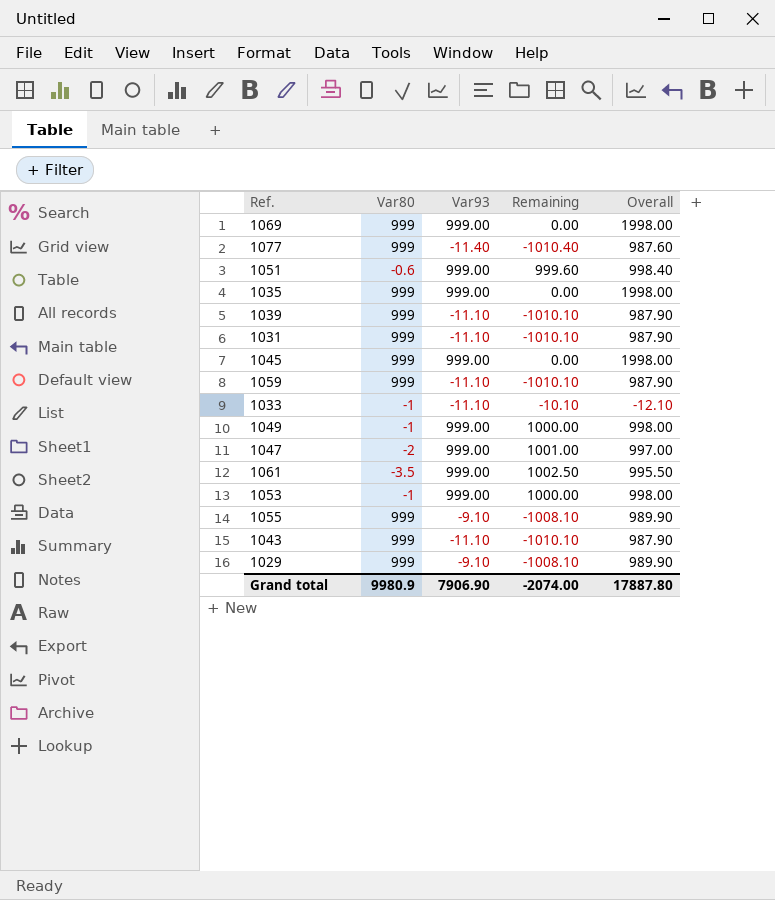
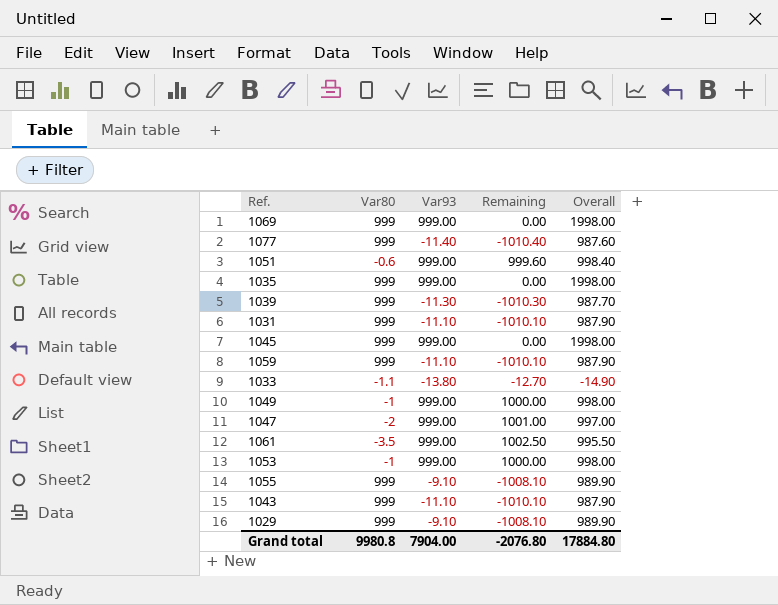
1039 | Var93: -11.10 -> -11.30
1039 | Remaining: -1010.10 -> -1010.30
1039 | Overall: 987.90 -> 987.70
1033 | Var80: -1 -> -1.1
1033 | Var93: -11.10 -> -13.80
1033 | Remaining: -10.10 -> -12.70
1033 | Overall: -12.10 -> -14.90
Grand total | Var80: 9980.9 -> 9980.8
Grand total | Var93: 7906.90 -> 7904.00
Grand total | Remaining: -2074.00 -> -2076.80
Grand total | Overall: 17887.80 -> 17884.80

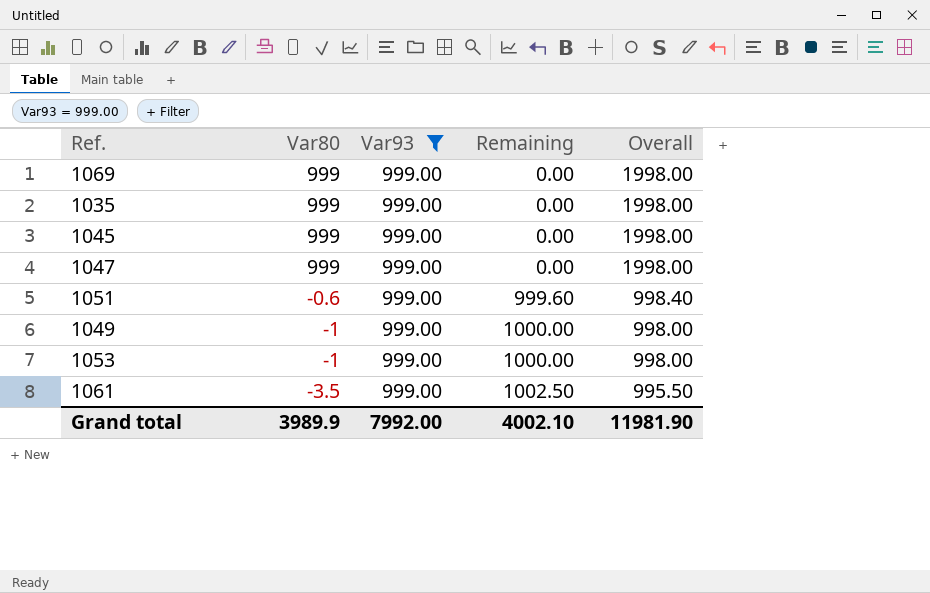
filter: none -> Var93 = 999.00
row order: none -> Var80 descending
1047 | Var80: -2 -> 999
1047 | Remaining: 1001.00 -> 0.00
1047 | Overall: 997.00 -> 1998.00
Grand total | Var80: 9980.8 -> 3989.9
Grand total | Var93: 7904.00 -> 7992.00
Grand total | Remaining: -2076.80 -> 4002.10
Grand total | Overall: 17884.80 -> 11981.90

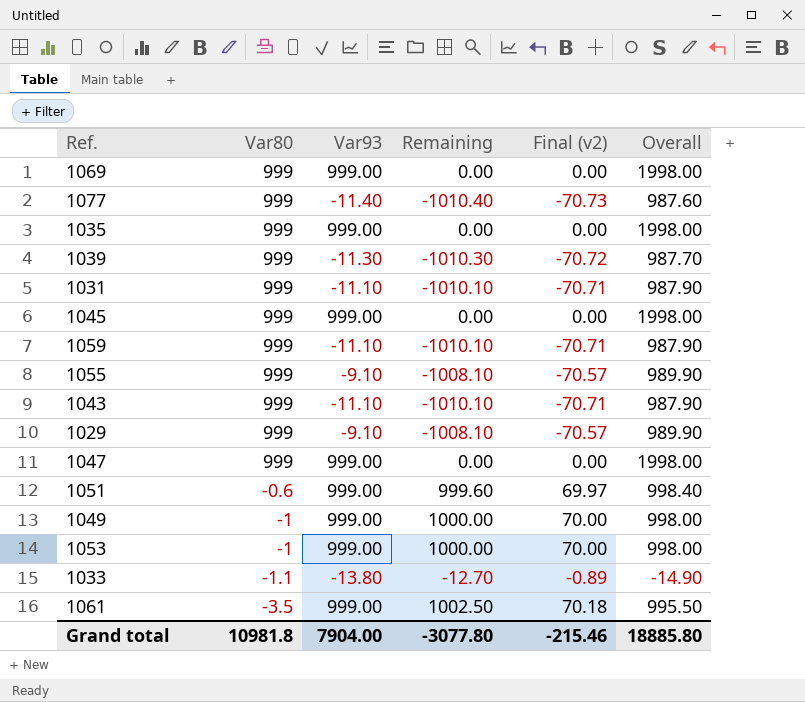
filter: Var93 = 999.00 -> none
column Final (v2) | formula: none -> [Remaining] * 0.07
Grand total | Var80: 3989.9 -> 10981.8
Grand total | Var93: 7992.00 -> 7904.00
Grand total | Remaining: 4002.10 -> -3077.80
Grand total | Overall: 11981.90 -> 18885.80

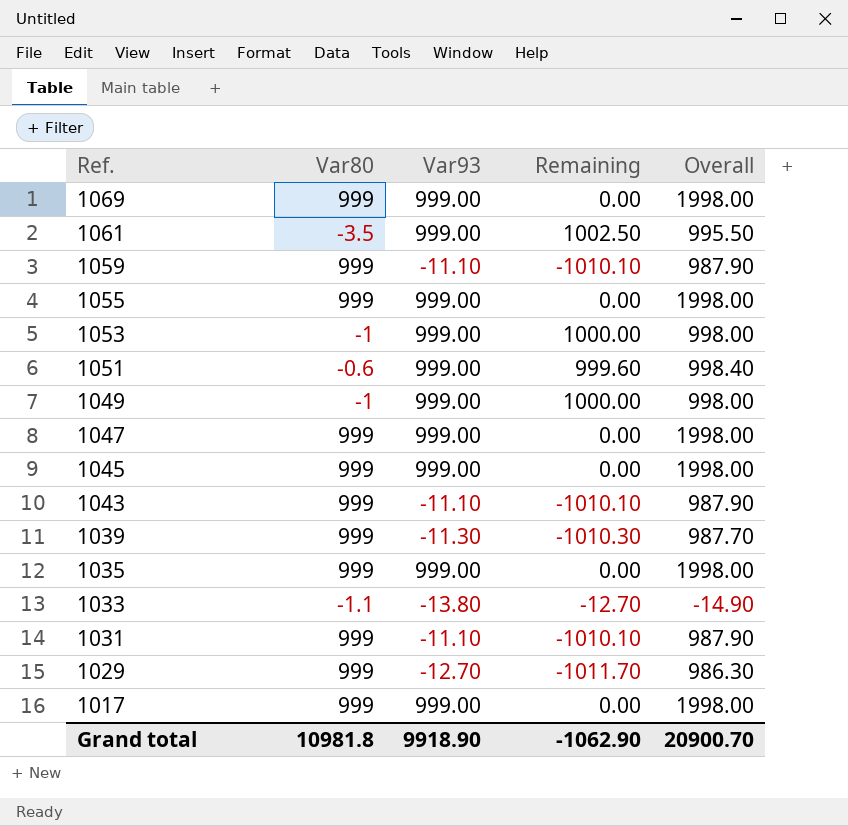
row order: Var80 descending -> Ref. descending
column Final (v2) | formula: [Remaining] * 0.07 -> none
row 1077: 999 | -11.40 | -1010.40 | -70.73 | 987.60 -> none
1055 | Var93: -9.10 -> 999.00
1055 | Remaining: -1008.10 -> 0.00
1055 | Overall: 989.90 -> 1998.00
1029 | Var93: -9.10 -> -12.70
1029 | Remaining: -1008.10 -> -1011.70
1029 | Overall: 989.90 -> 986.30
row 1017: none -> 999 | 999.00 | 0.00 | 1998.00
Grand total | Var93: 7904.00 -> 9918.90
Grand total | Remaining: -3077.80 -> -1062.90
Grand total | Overall: 18885.80 -> 20900.70

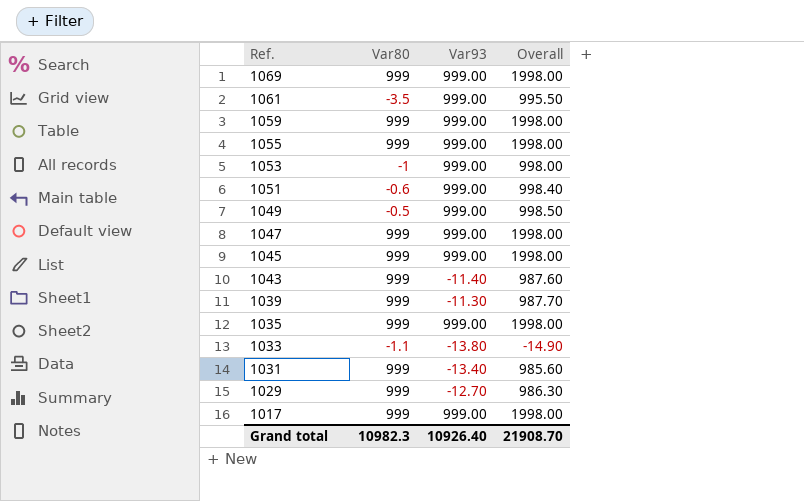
column Remaining | formula: [Var93] - [Var80] -> none
1059 | Var93: -11.10 -> 999.00
1059 | Overall: 987.90 -> 1998.00
1049 | Var80: -1 -> -0.5
1049 | Overall: 998.00 -> 998.50
1043 | Var93: -11.10 -> -11.40
1043 | Overall: 987.90 -> 987.60
1031 | Var93: -11.10 -> -13.40
1031 | Overall: 987.90 -> 985.60
Grand total | Var80: 10981.8 -> 10982.3
Grand total | Var93: 9918.90 -> 10926.40
Grand total | Overall: 20900.70 -> 21908.70

